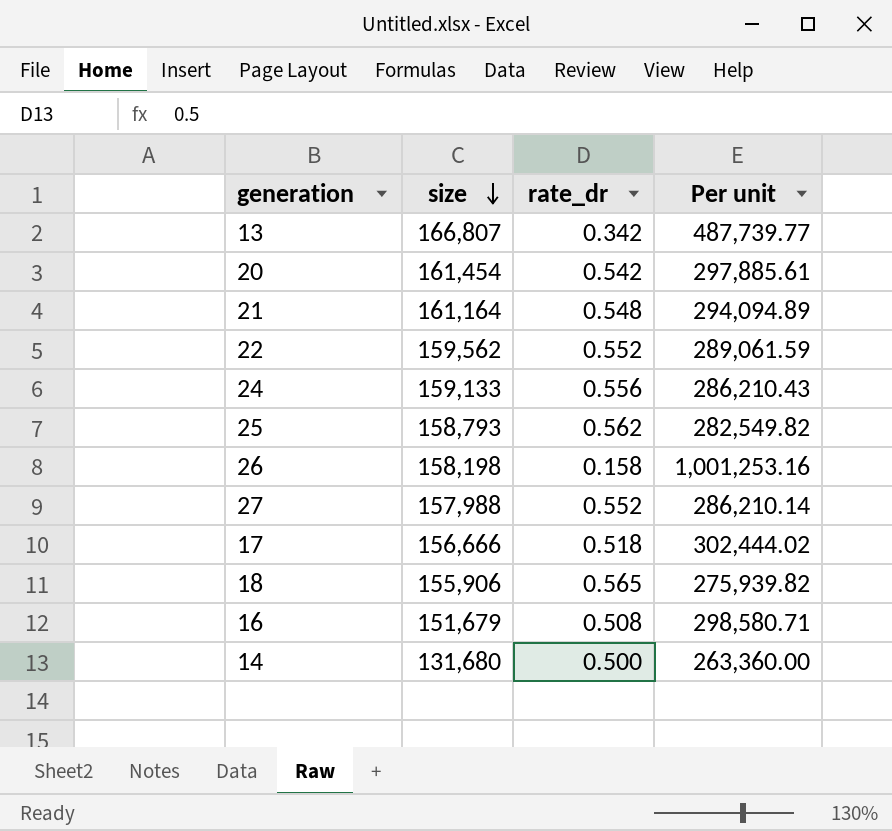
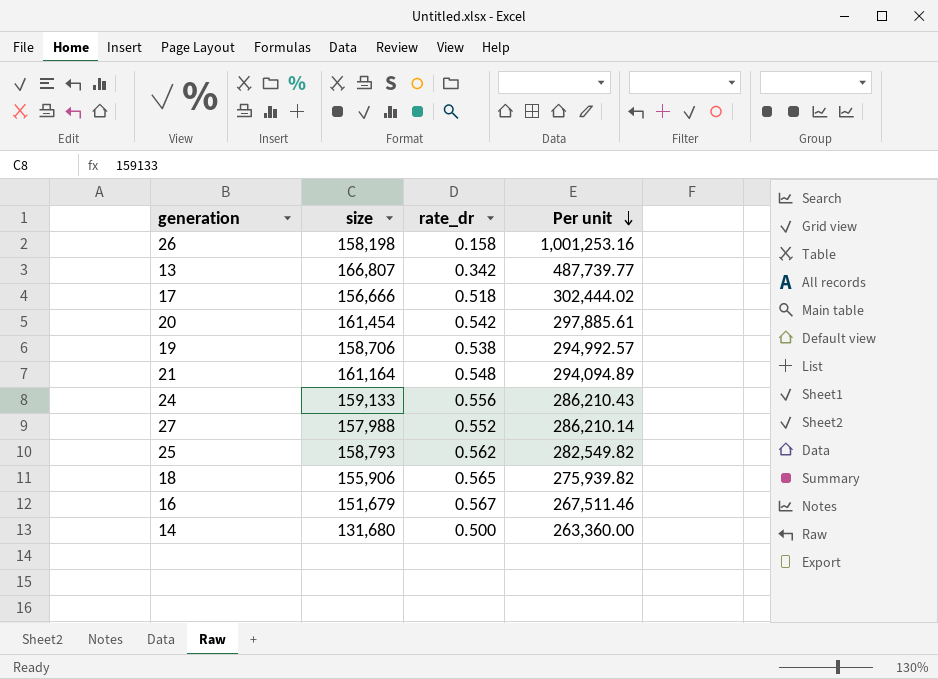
row order: size descending -> Per unit descending
row 22: 159,562 | 0.552 | 289,061.59 -> none
row 19: none -> 158,706 | 0.538 | 294,992.57
16 | rate_dr: 0.508 -> 0.567
16 | Per unit: 298,580.71 -> 267,511.46

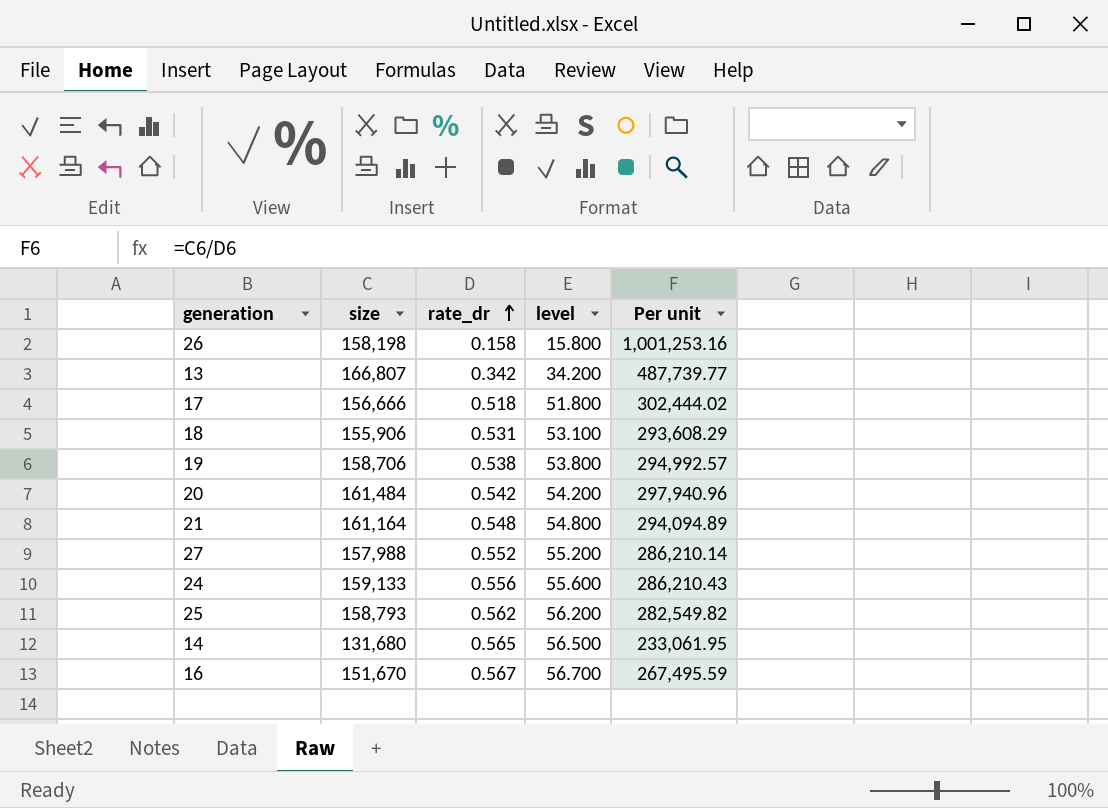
row order: Per unit descending -> rate_dr ascending
column level | formula: none -> [rate_dr] * 100
18 | rate_dr: 0.565 -> 0.531
18 | Per unit: 275,939.82 -> 293,608.29
20 | size: 161,454 -> 161,484
20 | Per unit: 297,885.61 -> 297,940.96
14 | rate_dr: 0.500 -> 0.565
14 | Per unit: 263,360.00 -> 233,061.95
16 | size: 151,679 -> 151,670
16 | Per unit: 267,511.46 -> 267,495.59

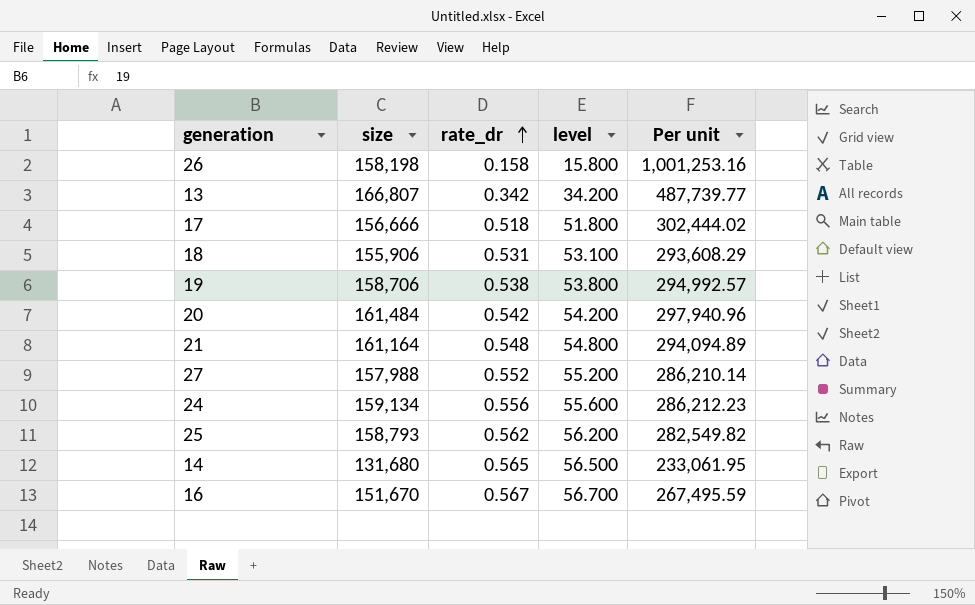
24 | size: 159,133 -> 159,134
24 | Per unit: 286,210.43 -> 286,212.23

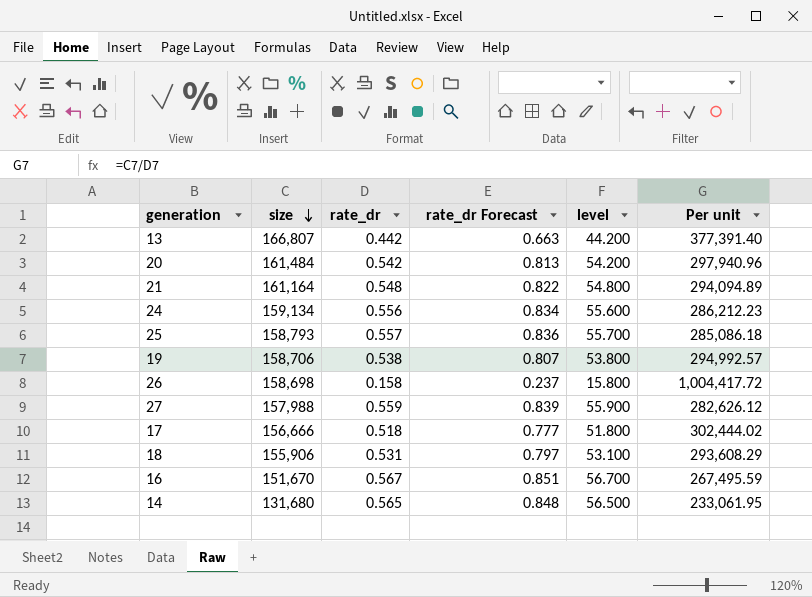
row order: rate_dr ascending -> size descending
column rate_dr Forecast | formula: none -> [rate_dr] * 1.5
13 | rate_dr: 0.342 -> 0.442
13 | level: 34.200 -> 44.200
13 | Per unit: 487,739.77 -> 377,391.40
25 | rate_dr: 0.562 -> 0.557
25 | level: 56.200 -> 55.700
25 | Per unit: 282,549.82 -> 285,086.18
26 | size: 158,198 -> 158,698
26 | Per unit: 1,001,253.16 -> 1,004,417.72
27 | rate_dr: 0.552 -> 0.559
27 | level: 55.200 -> 55.900
27 | Per unit: 286,210.14 -> 282,626.12

